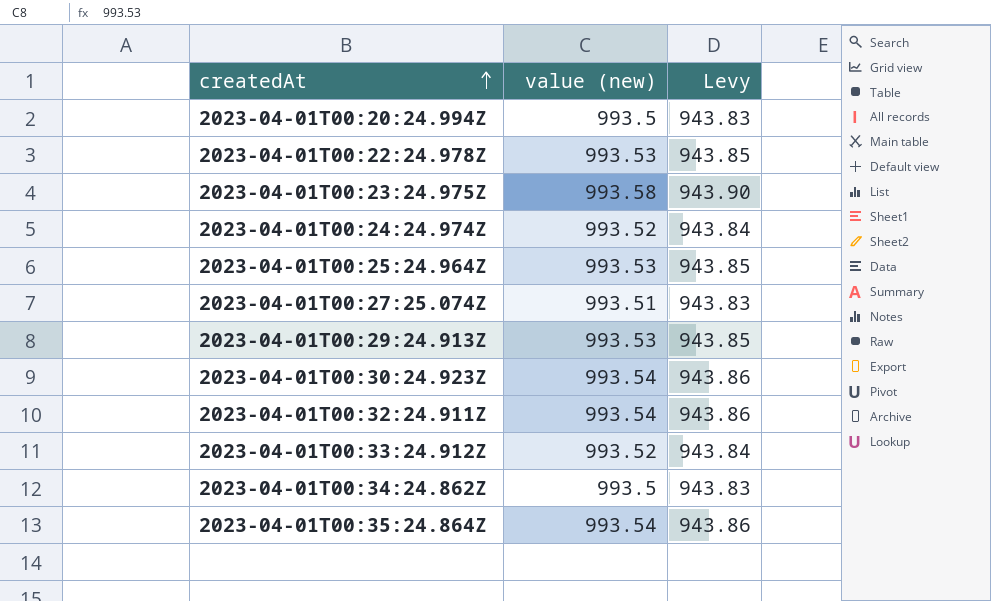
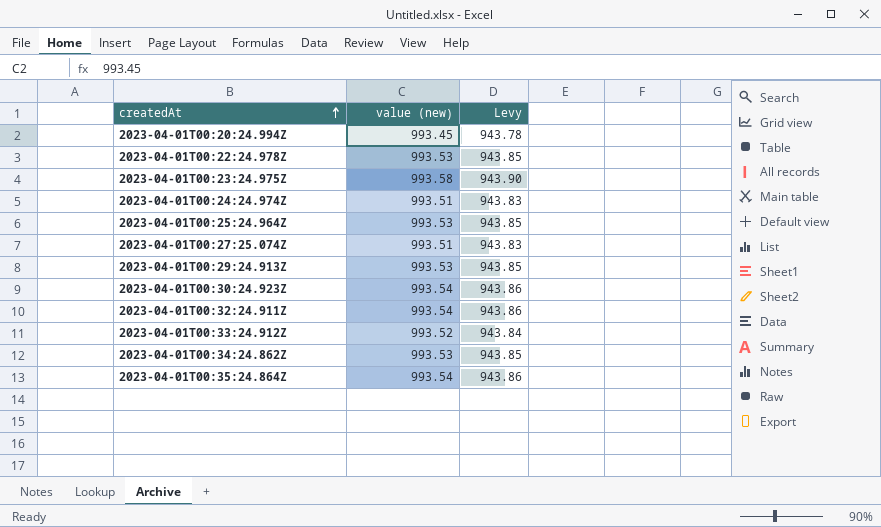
2023-04-01T00:20:24.994Z | value (new): 993.5 -> 993.45
2023-04-01T00:20:24.994Z | Levy: 943.83 -> 943.78
2023-04-01T00:24:24.974Z | value (new): 993.52 -> 993.51
2023-04-01T00:24:24.974Z | Levy: 943.84 -> 943.83
2023-04-01T00:34:24.862Z | value (new): 993.5 -> 993.53
2023-04-01T00:34:24.862Z | Levy: 943.83 -> 943.85

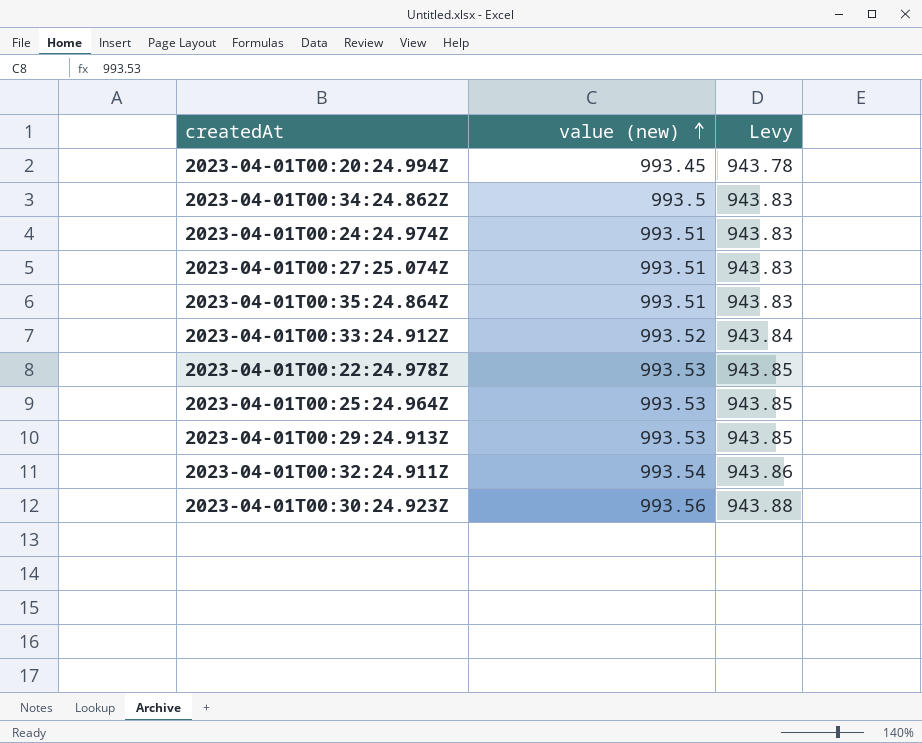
row order: createdAt ascending -> value (new) ascending
row 2023-04-01T00:23:24.975Z: 993.58 | 943.90 -> none
2023-04-01T00:34:24.862Z | value (new): 993.53 -> 993.5
2023-04-01T00:34:24.862Z | Levy: 943.85 -> 943.83
2023-04-01T00:35:24.864Z | value (new): 993.54 -> 993.51
2023-04-01T00:35:24.864Z | Levy: 943.86 -> 943.83
2023-04-01T00:30:24.923Z | value (new): 993.54 -> 993.56
2023-04-01T00:30:24.923Z | Levy: 943.86 -> 943.88

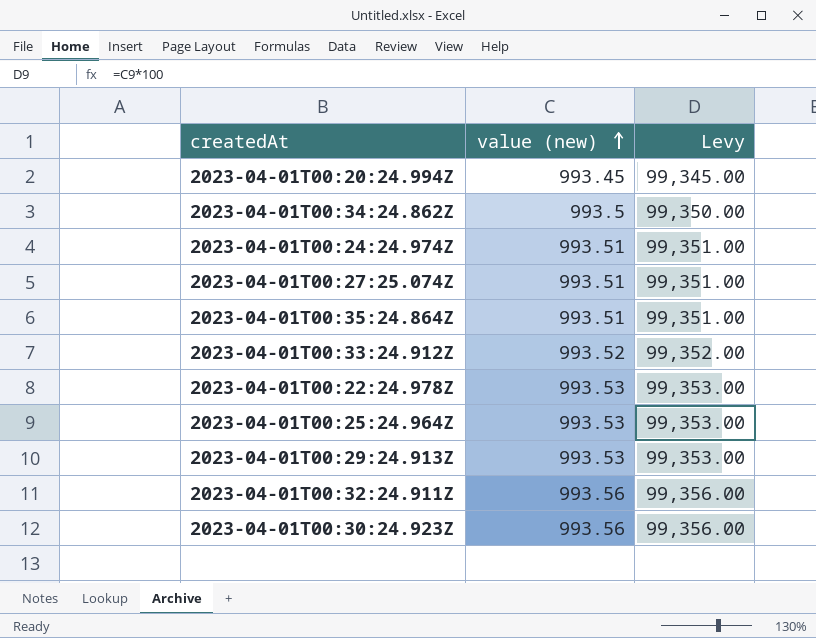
column Levy | formula: [value (new)] * 0.95 -> [value (new)] * 100
2023-04-01T00:32:24.911Z | value (new): 993.54 -> 993.56

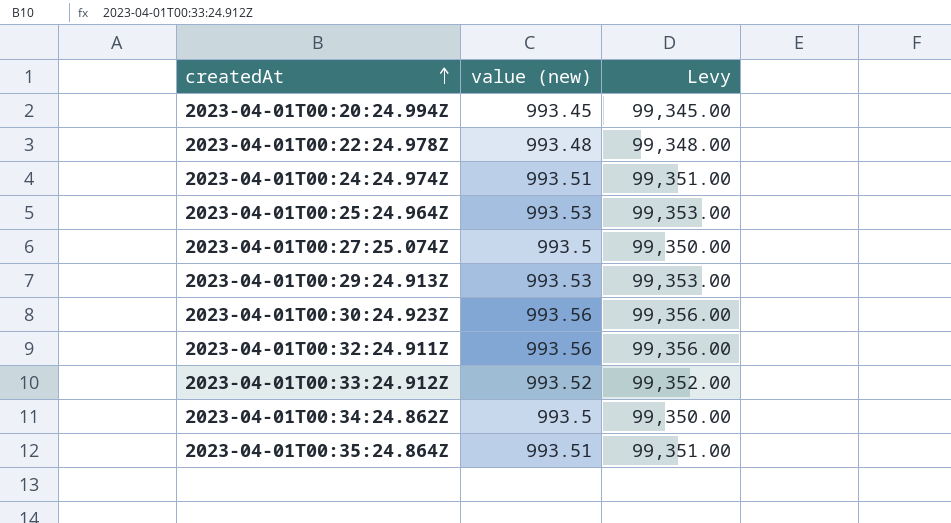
row order: value (new) ascending -> createdAt ascending
2023-04-01T00:22:24.978Z | value (new): 993.53 -> 993.48
2023-04-01T00:22:24.978Z | Levy: 99,353.00 -> 99,348.00
2023-04-01T00:27:25.074Z | value (new): 993.51 -> 993.5
2023-04-01T00:27:25.074Z | Levy: 99,351.00 -> 99,350.00

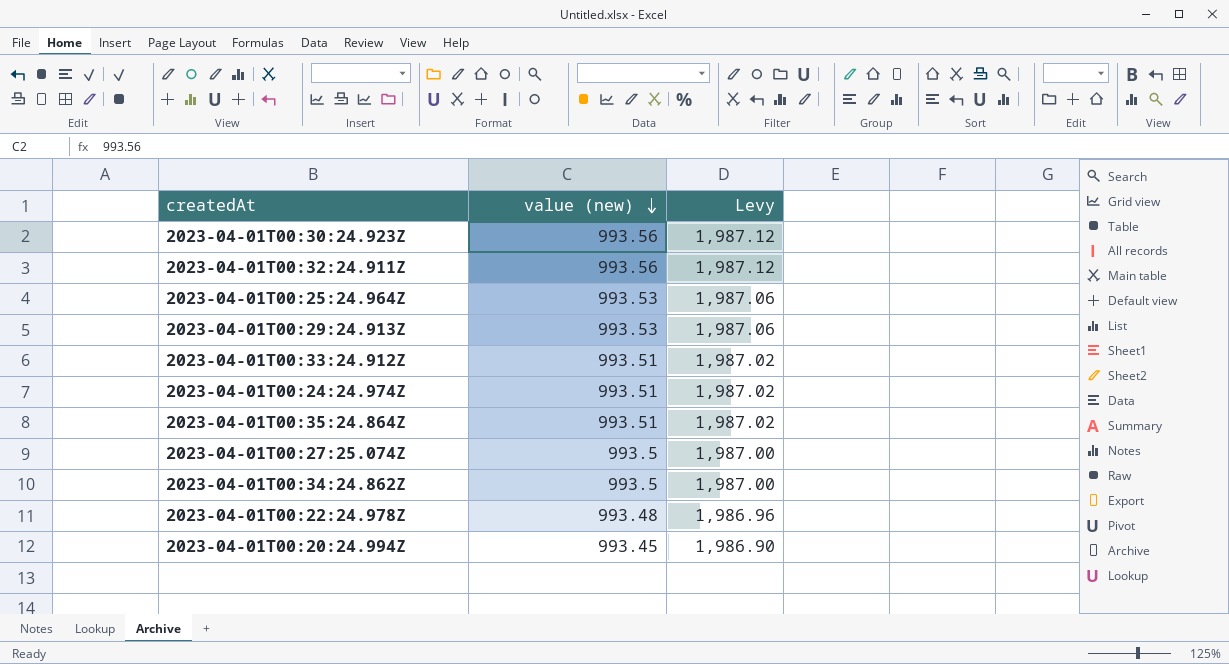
row order: createdAt ascending -> value (new) descending
column Levy | formula: [value (new)] * 100 -> [value (new)] * 2
2023-04-01T00:33:24.912Z | value (new): 993.52 -> 993.51

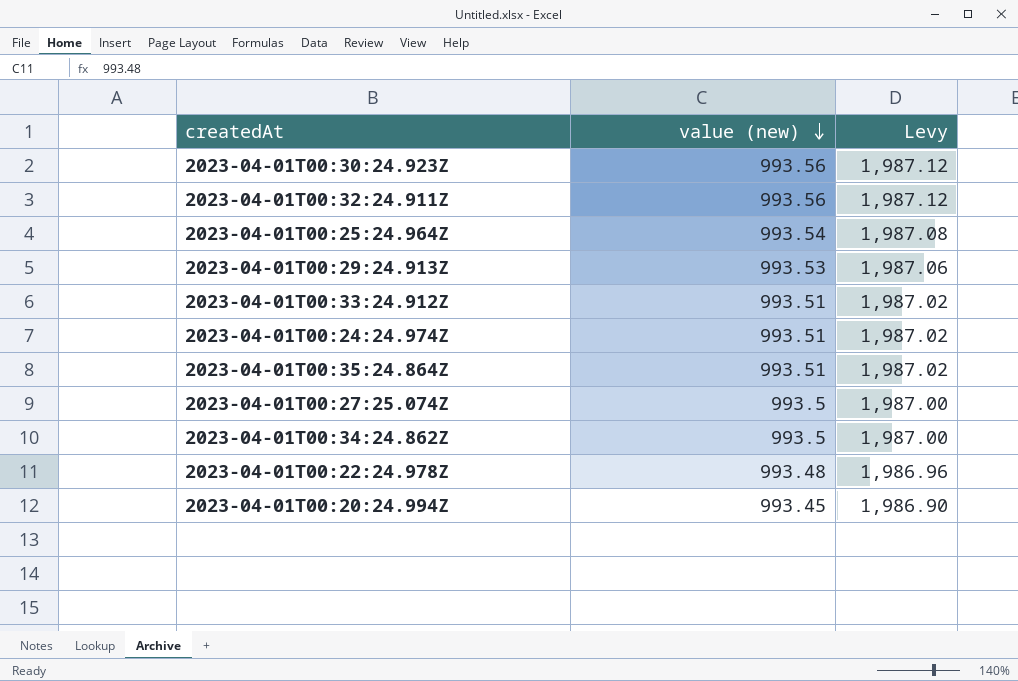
2023-04-01T00:25:24.964Z | value (new): 993.53 -> 993.54
2023-04-01T00:25:24.964Z | Levy: 1,987.06 -> 1,987.08

